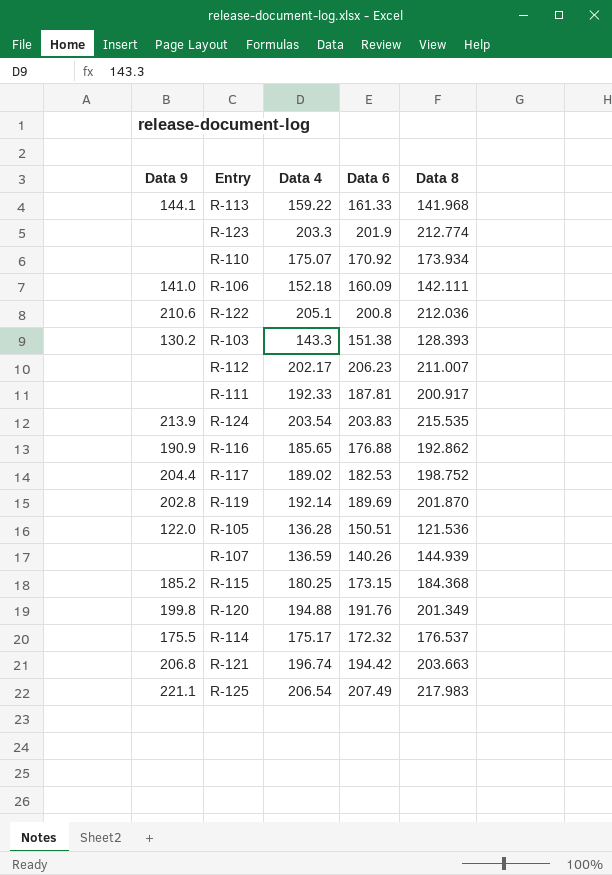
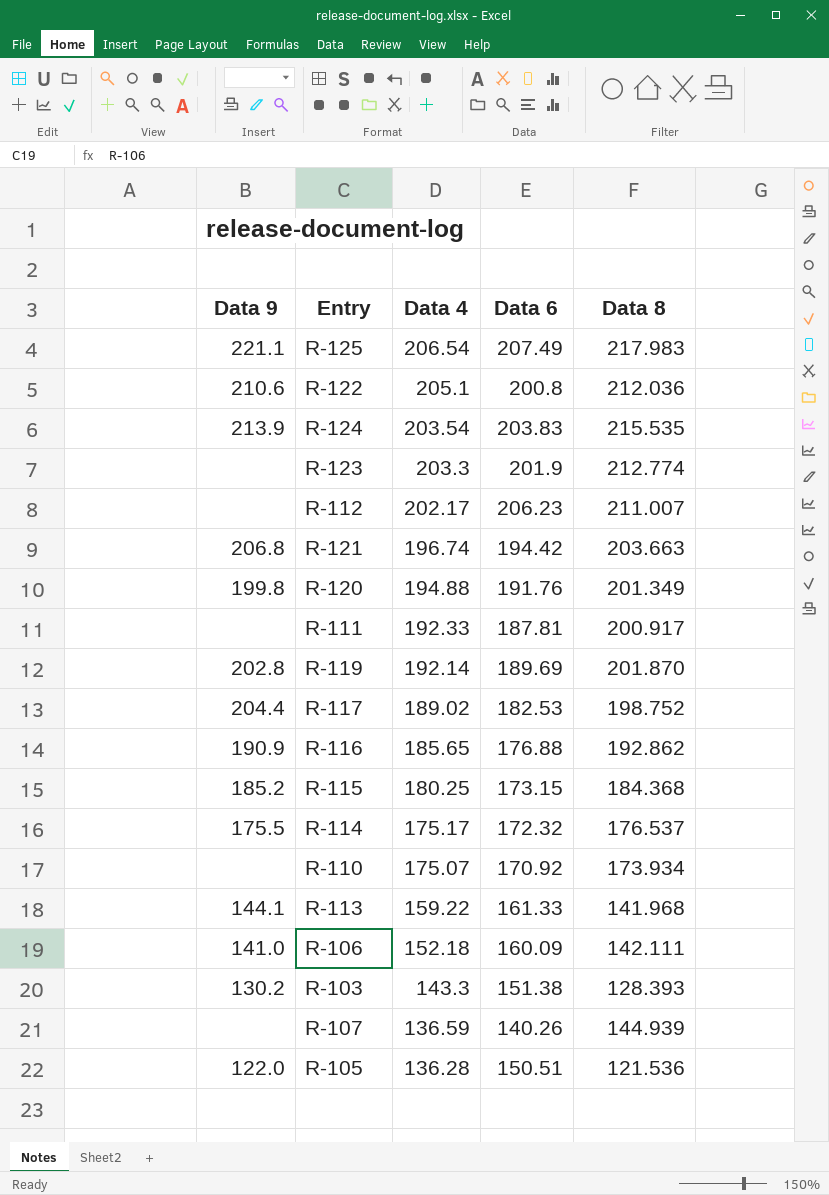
row order: none -> Data 4 descending

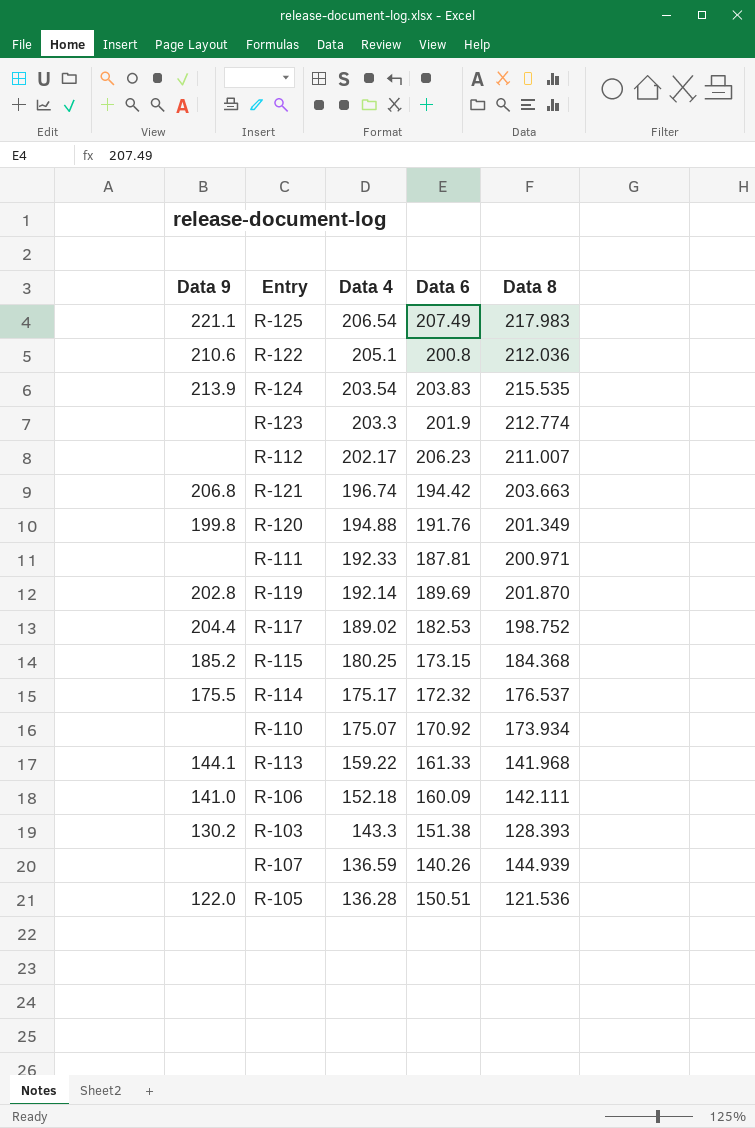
row R-116: 190.9 | 185.65 | 176.88 | 192.862 -> none
R-111 | Data 8: 200.917 -> 200.971

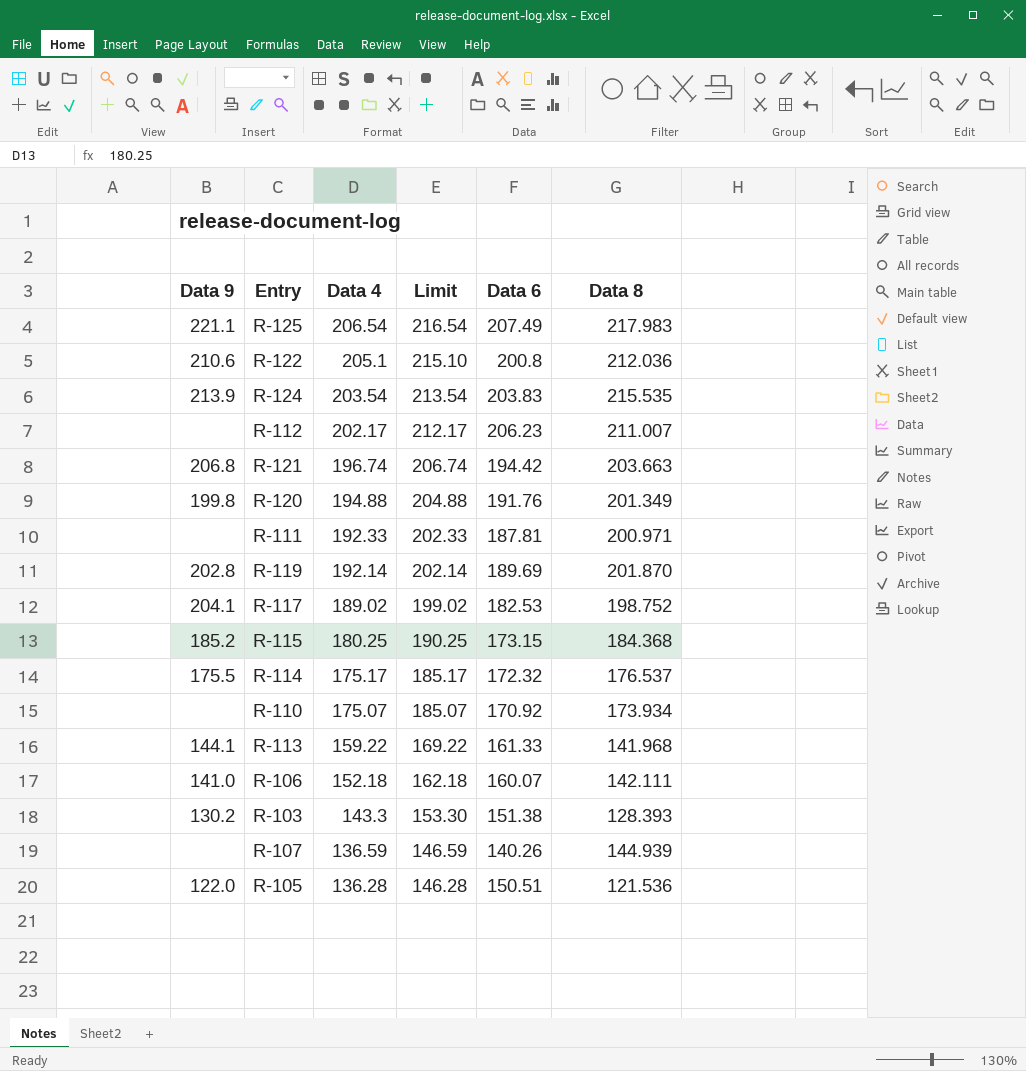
column Limit | formula: none -> [Data 4] + 10
row R-123: none | 203.3 | 201.9 | 212.774 -> none
R-117 | Data 9: 204.4 -> 204.1
R-106 | Data 6: 160.09 -> 160.07

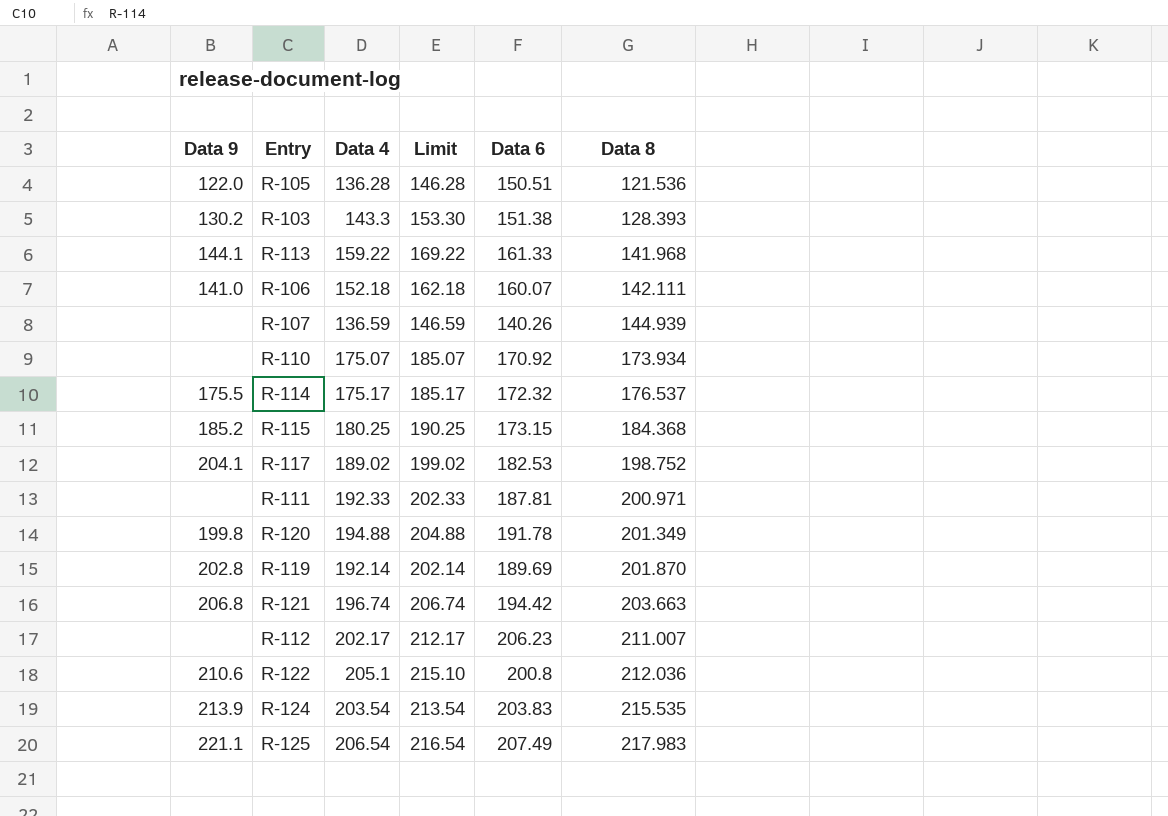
row order: Data 4 descending -> Data 8 ascending
R-120 | Data 6: 191.76 -> 191.78

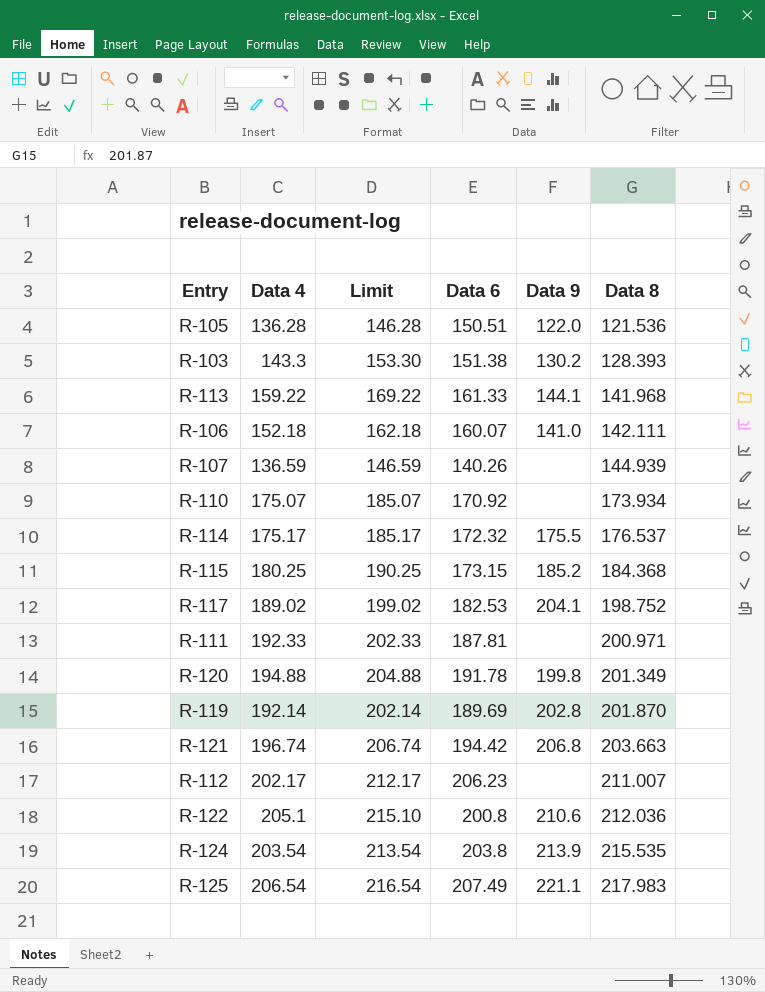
column Data 9 | position: 1 -> 5
R-124 | Data 6: 203.83 -> 203.8

